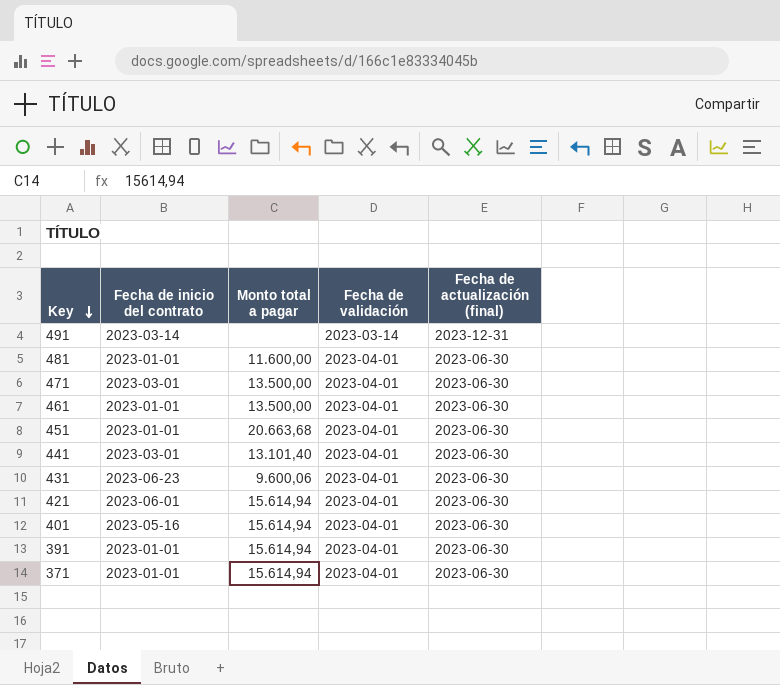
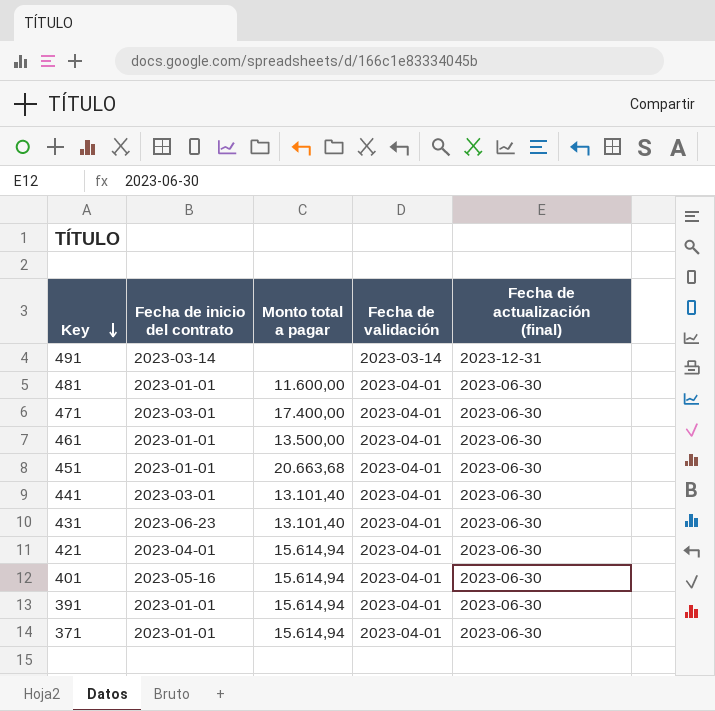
471 | Monto total a pagar: 13.500,00 -> 17.400,00
431 | Monto total a pagar: 9.600,06 -> 13.101,40
421 | Fecha de inicio del contrato: 2023-06-01 -> 2023-04-01

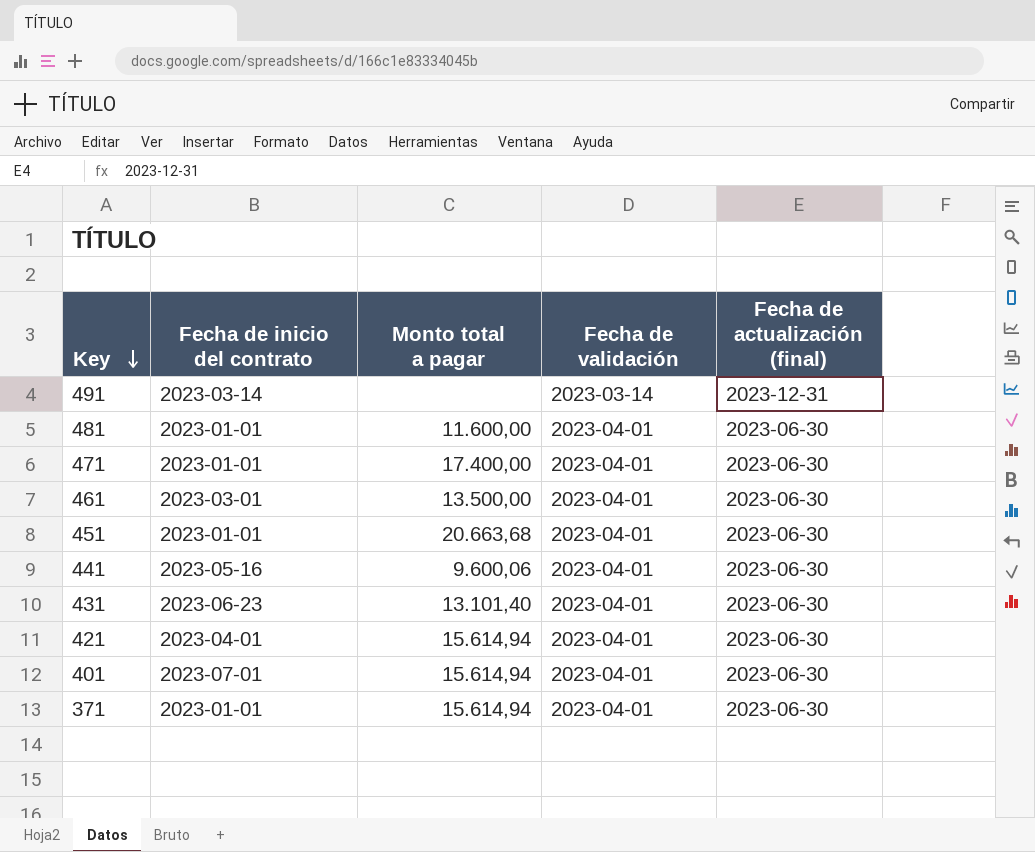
row 391: 2023-01-01 | 15.614,94 | 2023-04-01 | 2023-06-30 -> none
471 | Fecha de inicio del contrato: 2023-03-01 -> 2023-01-01
461 | Fecha de inicio del contrato: 2023-01-01 -> 2023-03-01
441 | Fecha de inicio del contrato: 2023-03-01 -> 2023-05-16
441 | Monto total a pagar: 13.101,40 -> 9.600,06
401 | Fecha de inicio del contrato: 2023-05-16 -> 2023-07-01

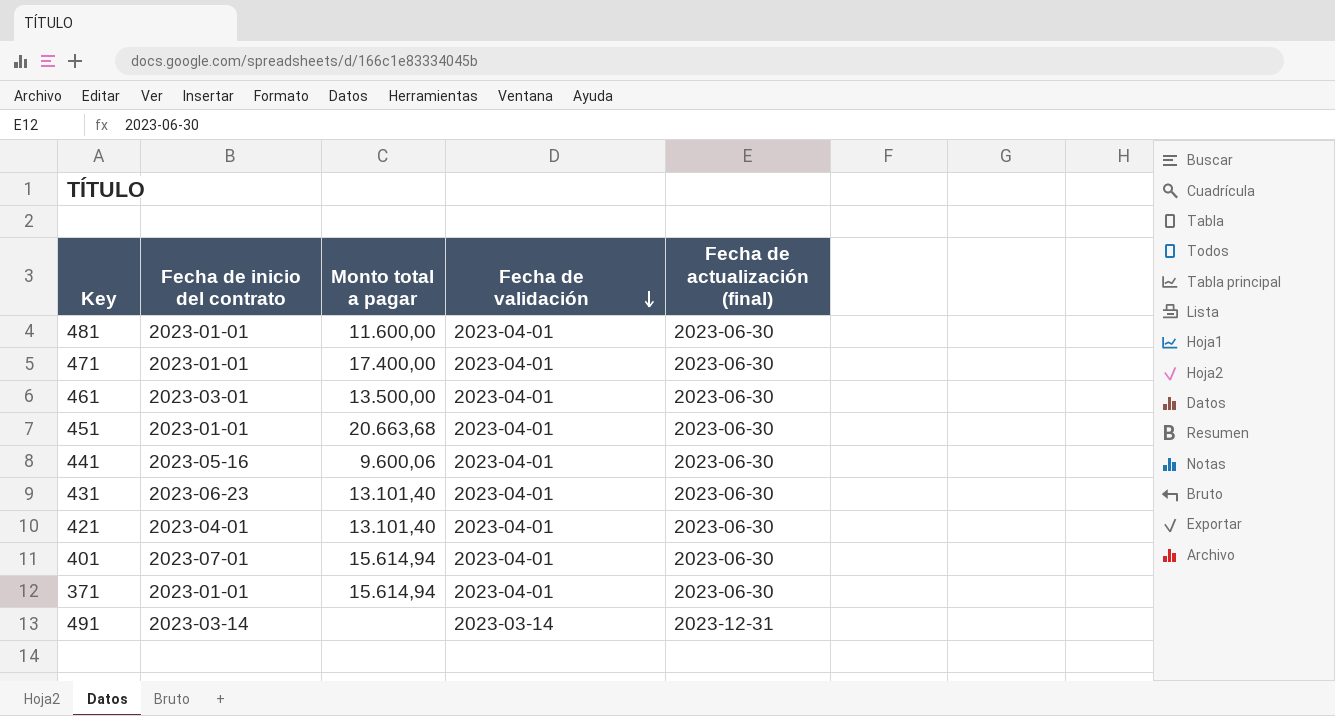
row order: Key descending -> Fecha de validación descending
421 | Monto total a pagar: 15.614,94 -> 13.101,40

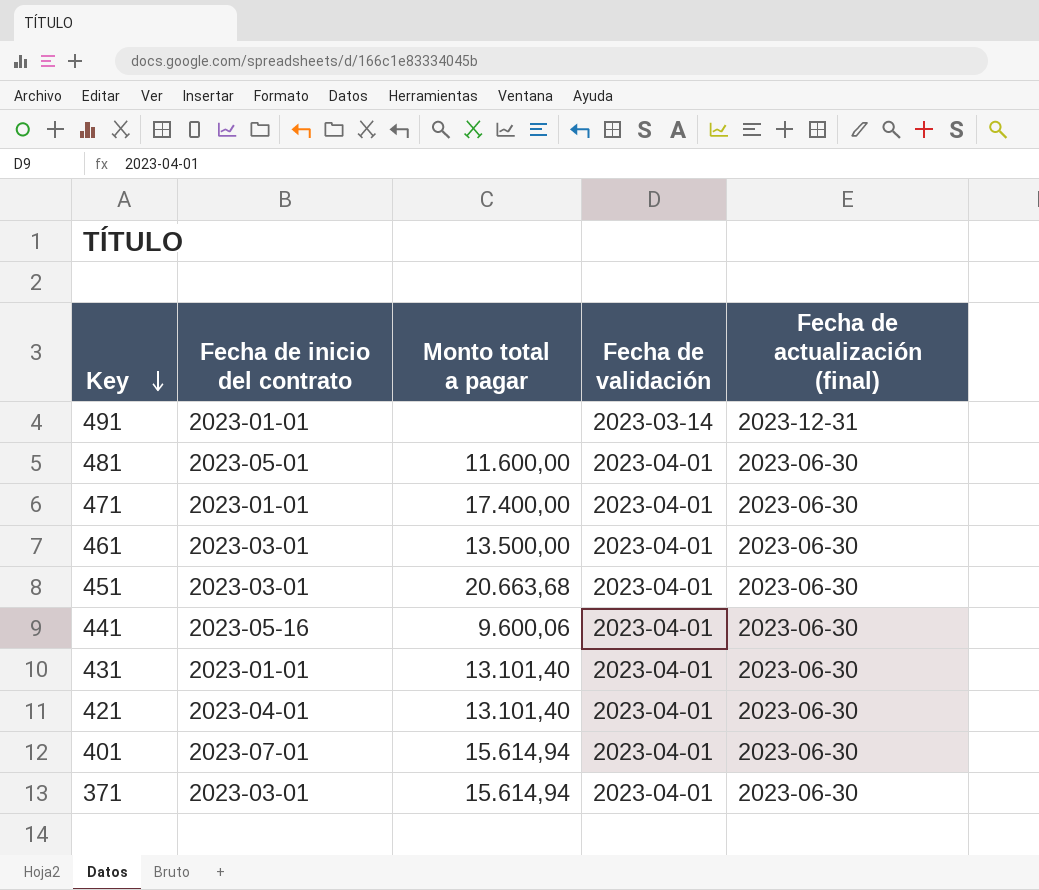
row order: Fecha de validación descending -> Key descending
491 | Fecha de inicio del contrato: 2023-03-14 -> 2023-01-01
481 | Fecha de inicio del contrato: 2023-01-01 -> 2023-05-01
451 | Fecha de inicio del contrato: 2023-01-01 -> 2023-03-01
431 | Fecha de inicio del contrato: 2023-06-23 -> 2023-01-01
371 | Fecha de inicio del contrato: 2023-01-01 -> 2023-03-01

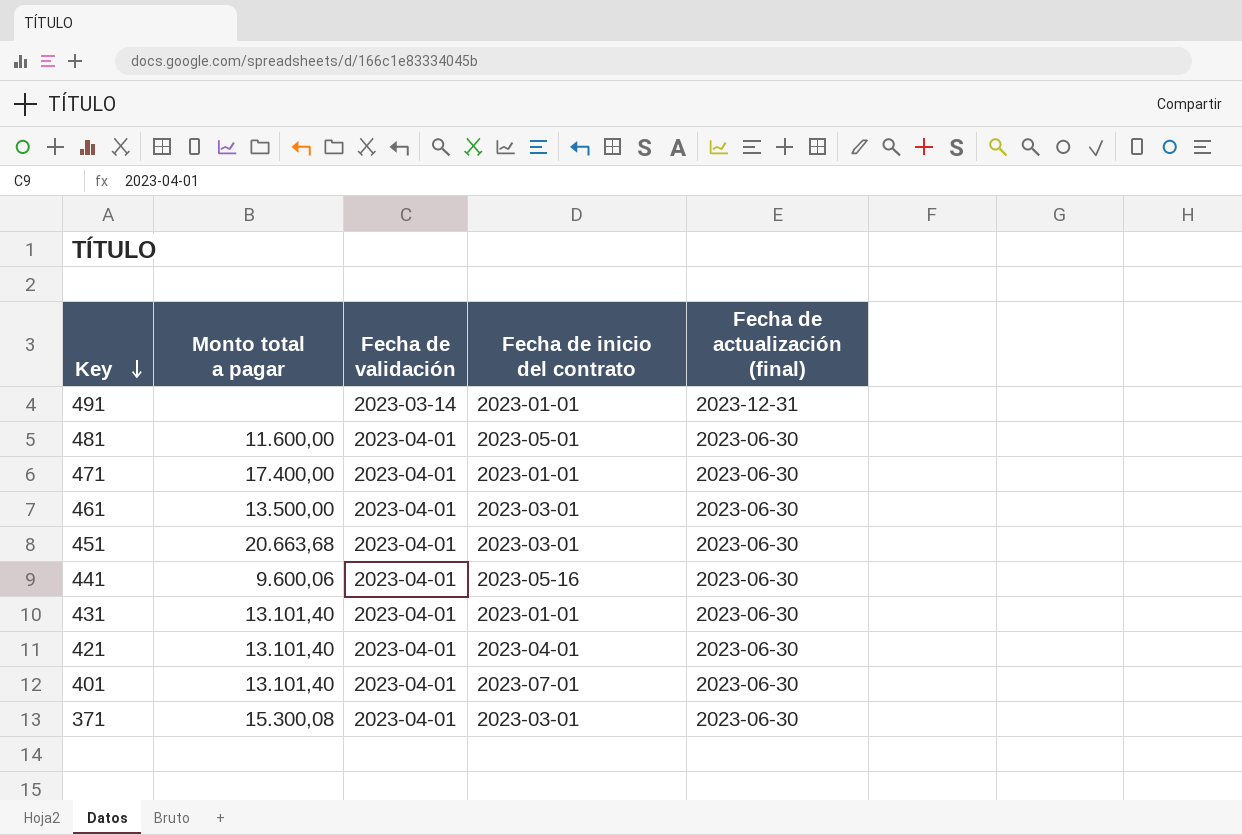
column Fecha de inicio del contrato | position: 2 -> 4
401 | Monto total a pagar: 15.614,94 -> 13.101,40
371 | Monto total a pagar: 15.614,94 -> 15.300,08

